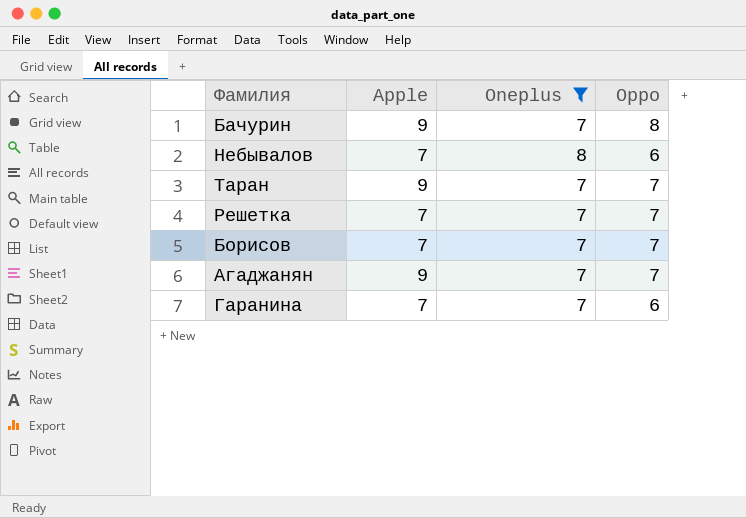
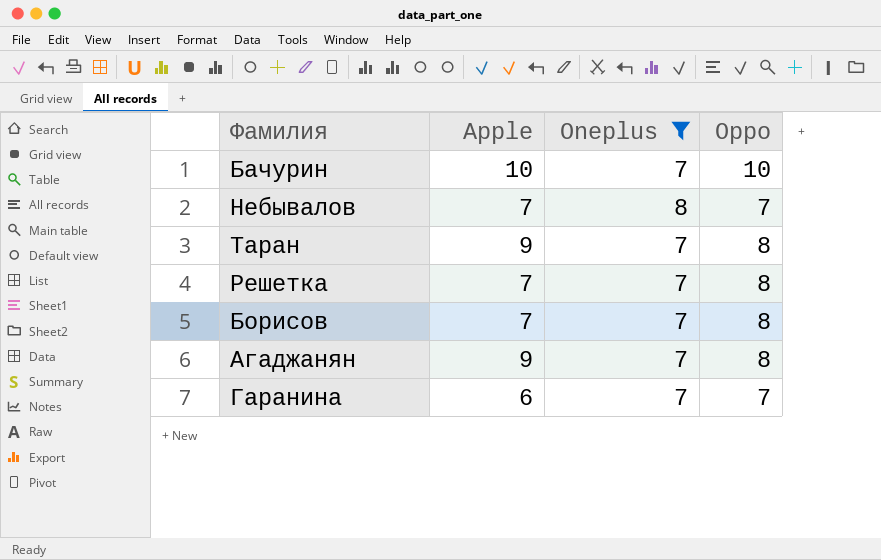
Бачурин | Apple: 9 -> 10
Бачурин | Oppo: 8 -> 10
Небывалов | Oppo: 6 -> 7
Таран | Oppo: 7 -> 8
Решетка | Oppo: 7 -> 8
Борисов | Oppo: 7 -> 8
Агаджанян | Oppo: 7 -> 8
Гаранина | Apple: 7 -> 6
Гаранина | Oppo: 6 -> 7

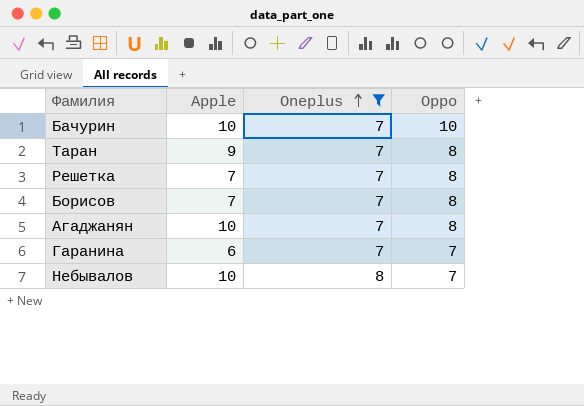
row order: none -> Oneplus ascending
Агаджанян | Apple: 9 -> 10
Небывалов | Apple: 7 -> 10

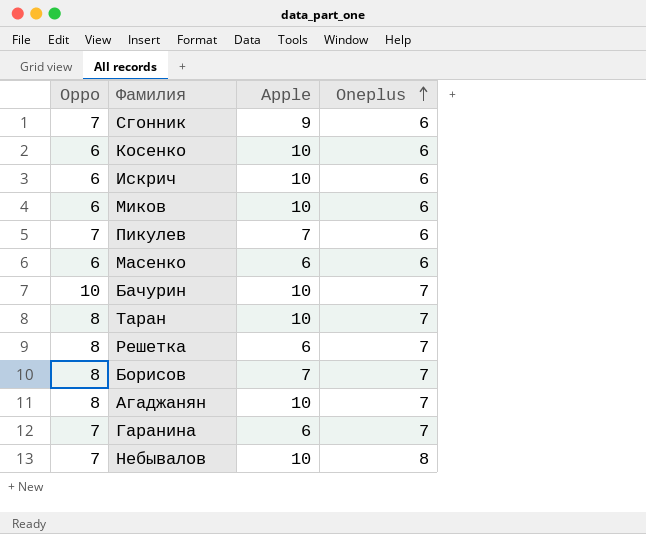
filter: Oneplus != 6 -> none
column Oppo | position: 4 -> 1
Таран | Apple: 9 -> 10
Решетка | Apple: 7 -> 6

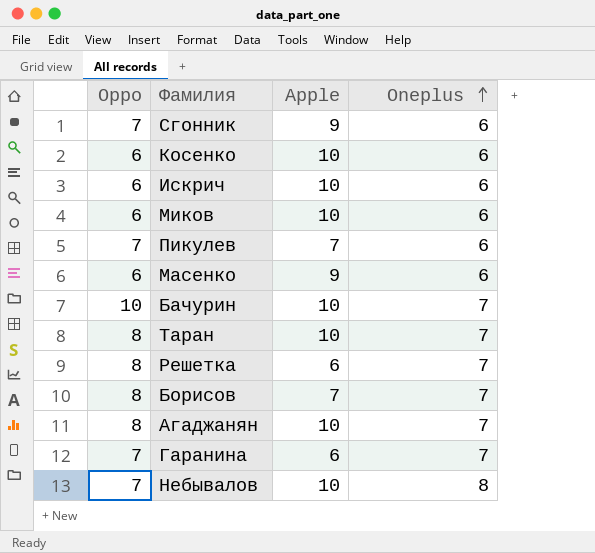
Масенко | Apple: 6 -> 9

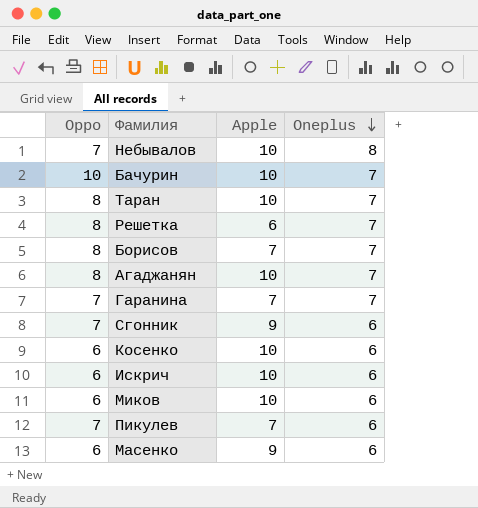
row order: Oneplus ascending -> Oneplus descending
Гаранина | Apple: 6 -> 7

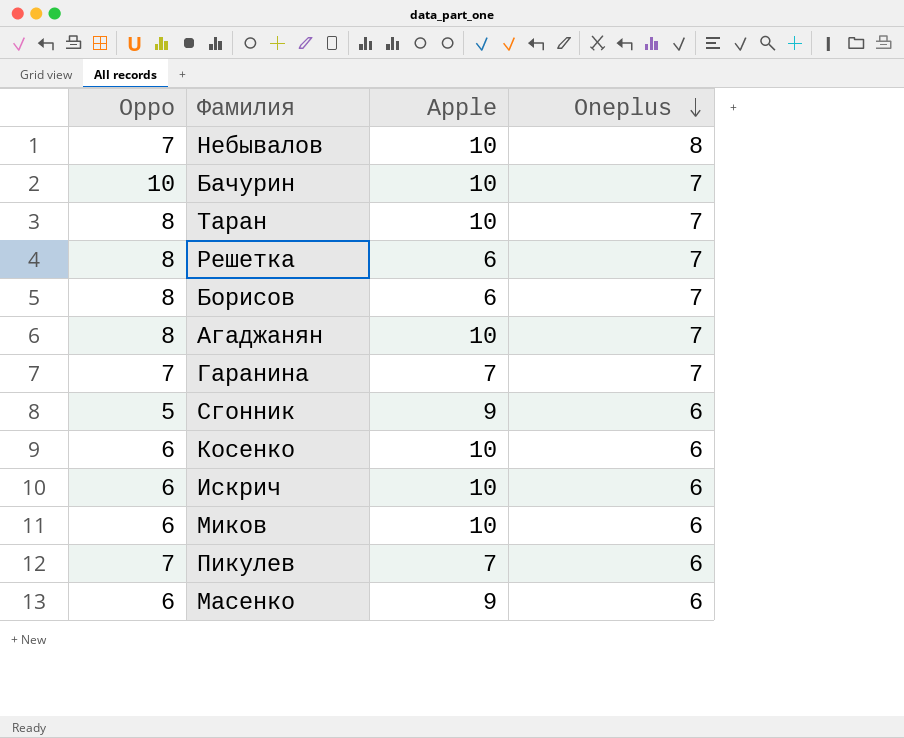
Борисов | Apple: 7 -> 6
Сгонник | Oppo: 7 -> 5

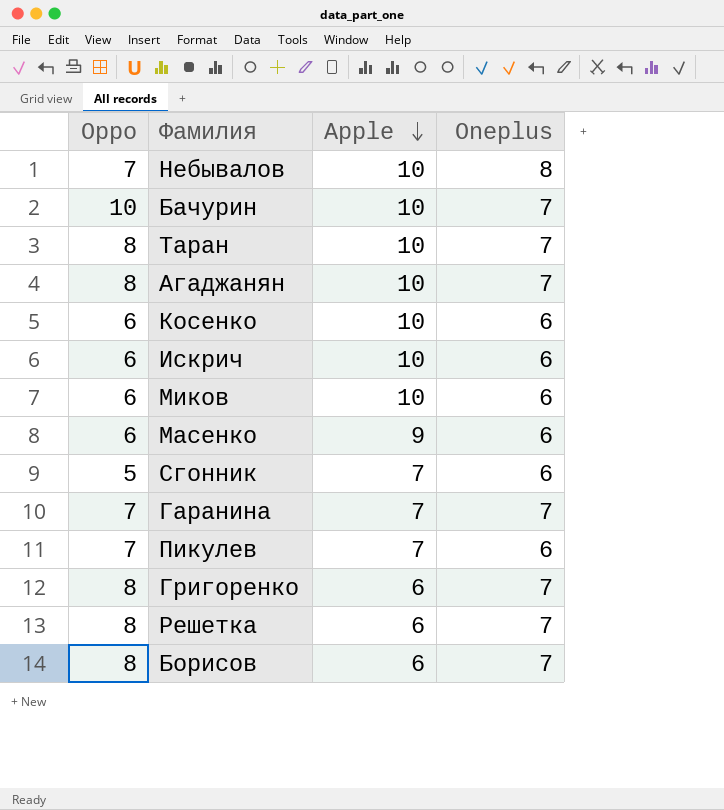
row order: Oneplus descending -> Apple descending
Сгонник | Apple: 9 -> 7
row Григоренко: none -> 8 | 6 | 7

